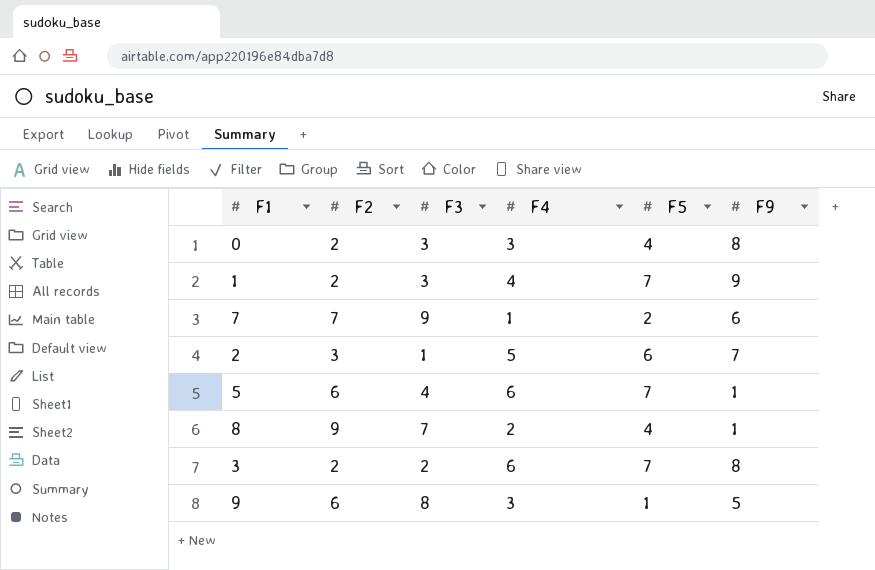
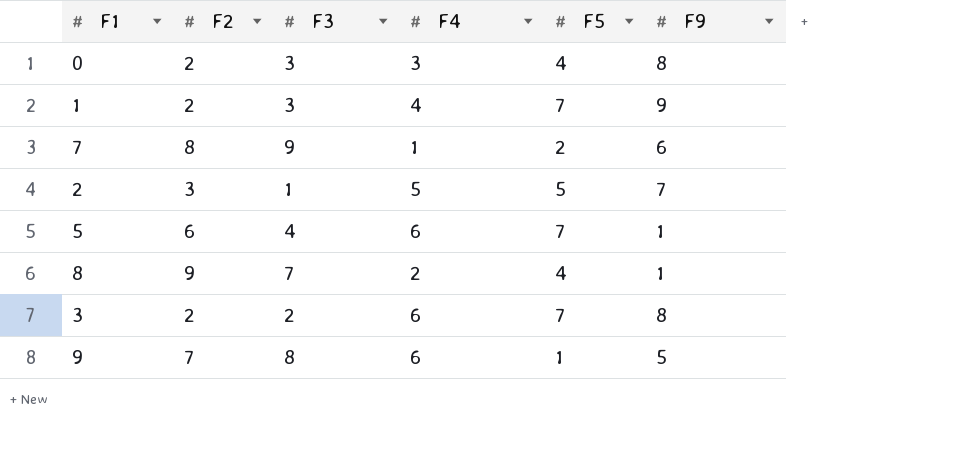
7 | F2: 7 -> 8
2 | F5: 6 -> 5
9 | F2: 6 -> 7
9 | F4: 3 -> 6

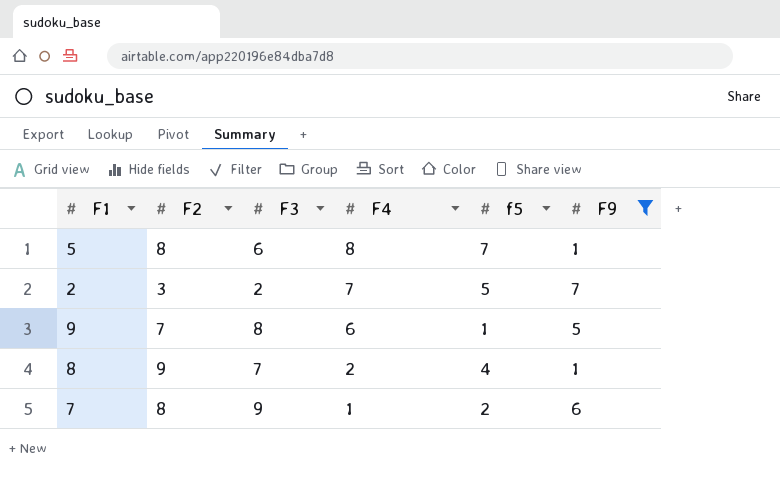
filter: none -> F9 <= 7
row order: none -> F4 descending
column name: F5 -> f5
5 | F2: 6 -> 8
5 | F3: 4 -> 6
5 | F4: 6 -> 8
2 | F3: 1 -> 2
2 | F4: 5 -> 7

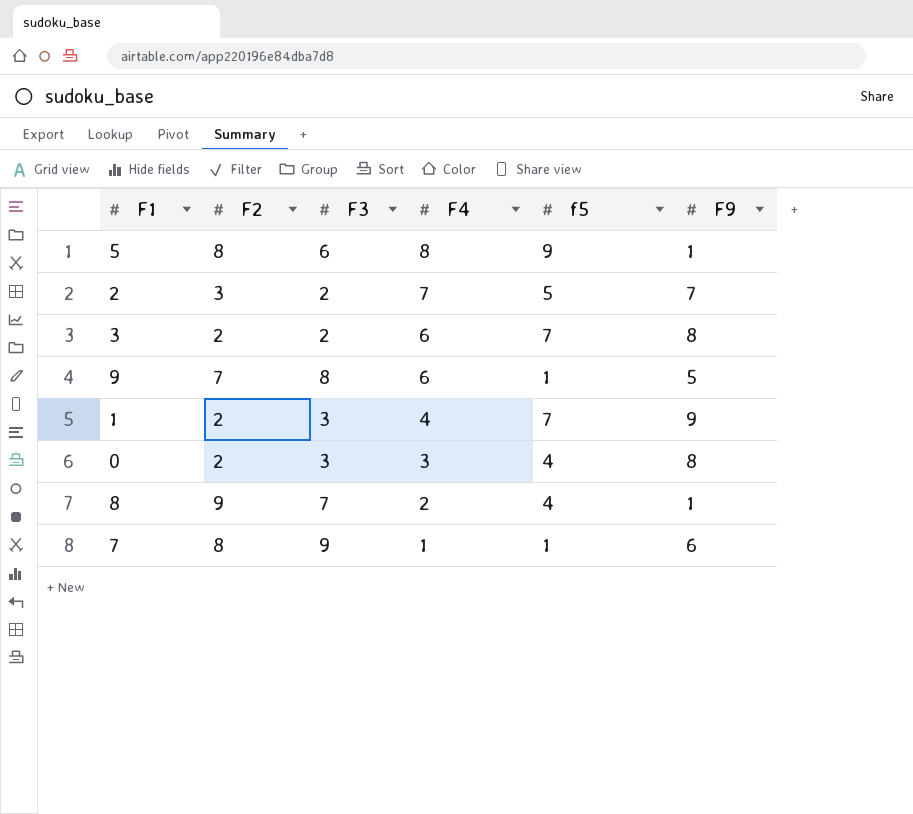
filter: F9 <= 7 -> none
5 | f5: 7 -> 9
7 | f5: 2 -> 1

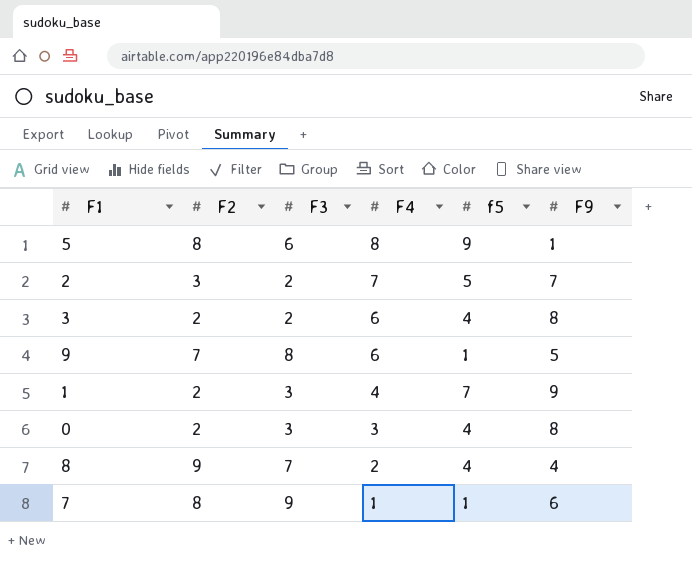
3 | f5: 7 -> 4
8 | F9: 1 -> 4

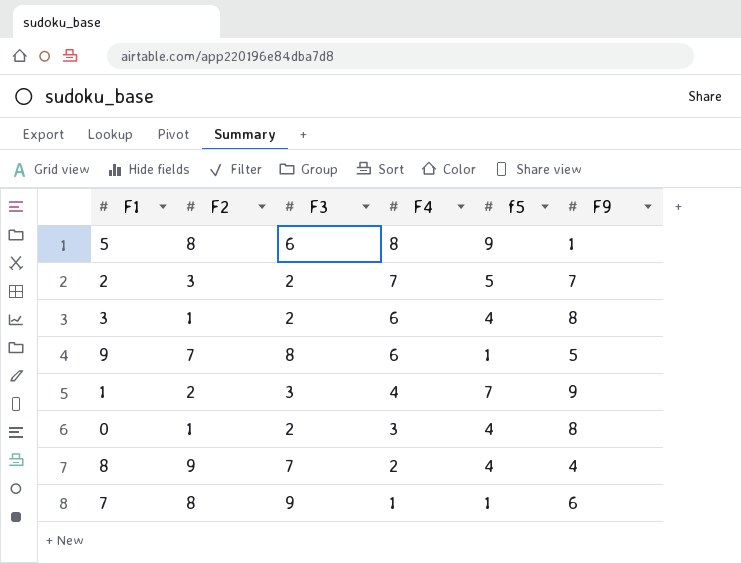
3 | F2: 2 -> 1
0 | F2: 2 -> 1
0 | F3: 3 -> 2

